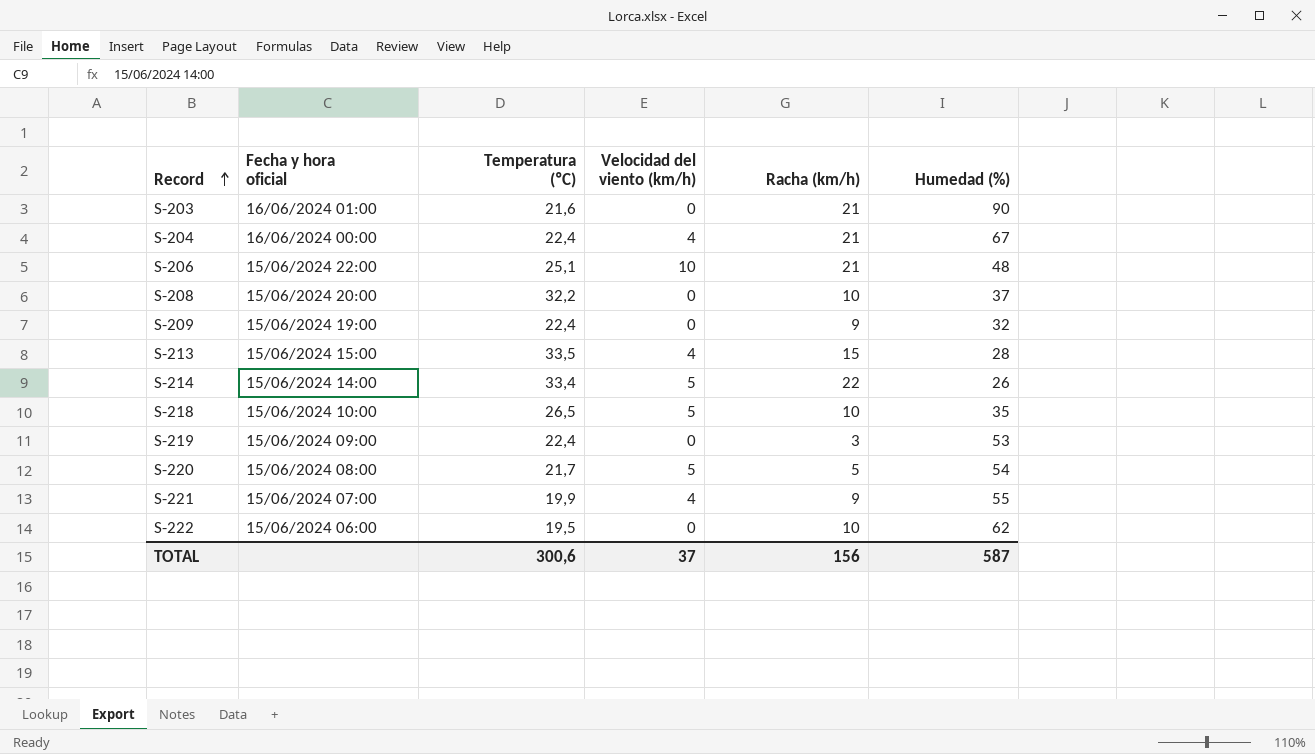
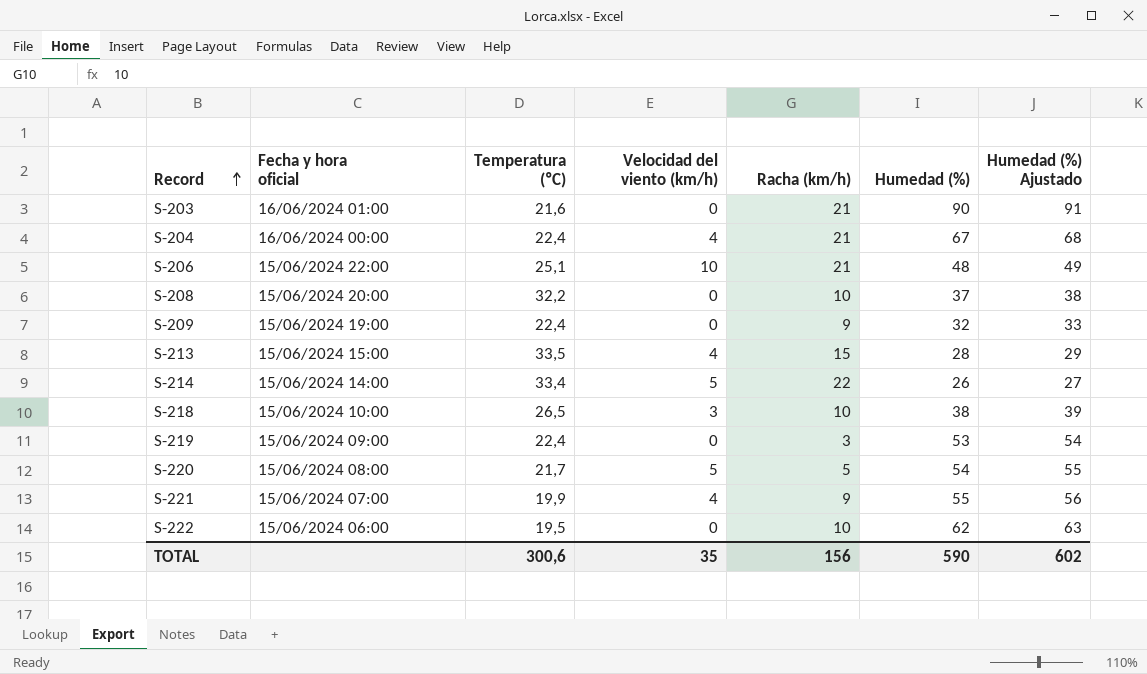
column Humedad (%) Ajustado | formula: none -> [Humedad (%)] + 1
S-218 | Velocidad del viento (km/h): 5 -> 3
S-218 | Humedad (%): 35 -> 38
TOTAL | Velocidad del viento (km/h): 37 -> 35
TOTAL | Humedad (%): 587 -> 590

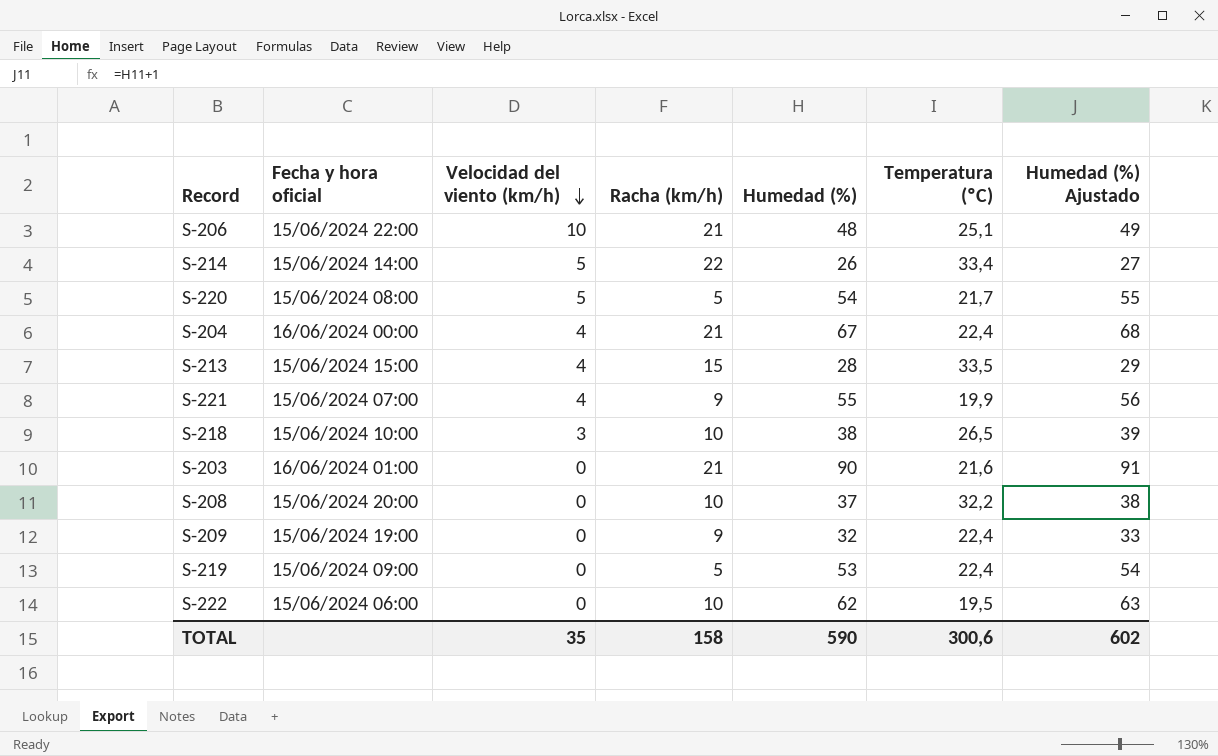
row order: Record ascending -> Velocidad del viento (km/h) descending
column Temperatura (ºC) | position: 3 -> 6
S-219 | Racha (km/h): 3 -> 5
TOTAL | Racha (km/h): 156 -> 158

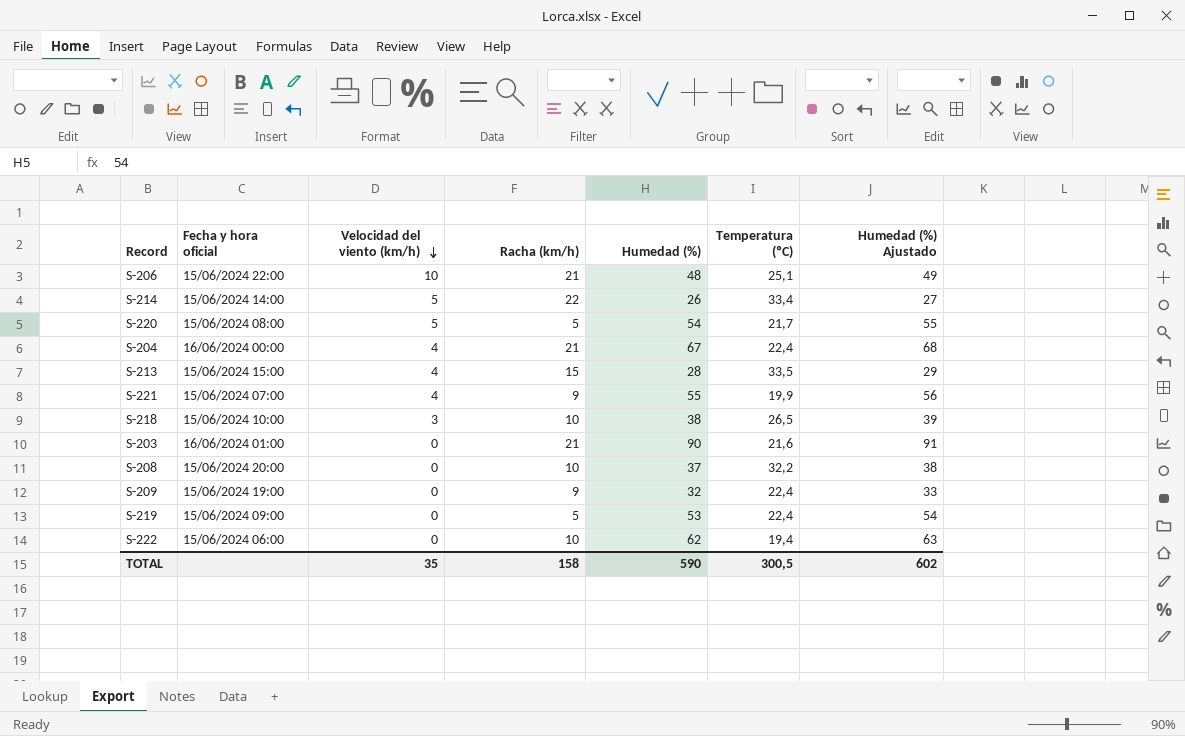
S-222 | Temperatura (ºC): 19,5 -> 19,4
TOTAL | Temperatura (ºC): 300,6 -> 300,5

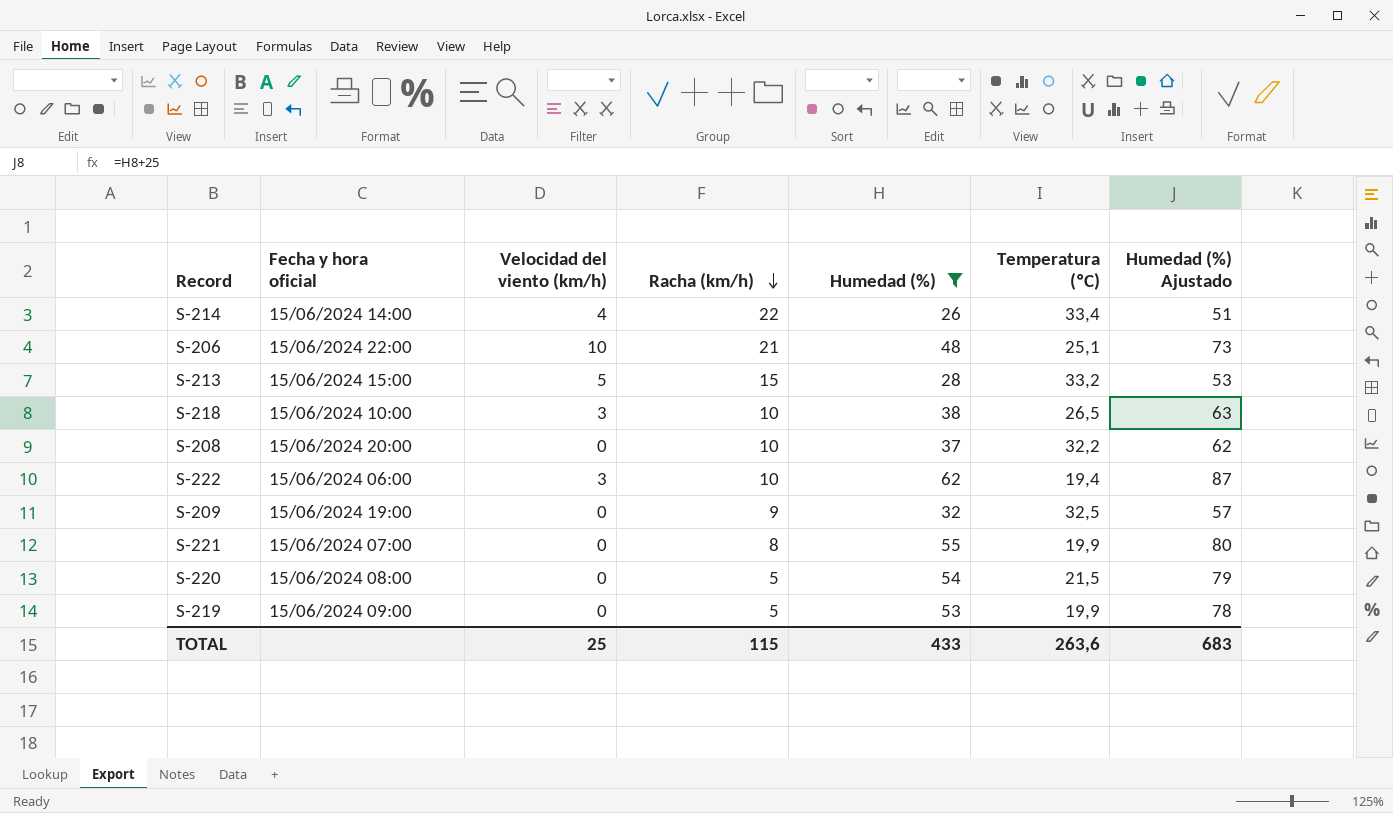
filter: none -> Humedad (%) <= 62
row order: Velocidad del viento (km/h) descending -> Racha (km/h) descending
column Humedad (%) Ajustado | formula: [Humedad (%)] + 1 -> [Humedad (%)] + 25
S-214 | Velocidad del viento (km/h): 5 -> 4
S-213 | Velocidad del viento (km/h): 4 -> 5
S-213 | Temperatura (ºC): 33,5 -> 33,2
S-222 | Velocidad del viento (km/h): 0 -> 3
S-209 | Temperatura (ºC): 22,4 -> 32,5
S-221 | Velocidad del viento (km/h): 4 -> 0
S-221 | Racha (km/h): 9 -> 8
S-220 | Velocidad del viento (km/h): 5 -> 0
S-220 | Temperatura (ºC): 21,7 -> 21,5
S-219 | Temperatura (ºC): 22,4 -> 19,9
TOTAL | Velocidad del viento (km/h): 35 -> 25
TOTAL | Racha (km/h): 158 -> 115
TOTAL | Humedad (%): 590 -> 433
TOTAL | Temperatura (ºC): 300,5 -> 263,6
TOTAL | Humedad (%) Ajustado: 602 -> 683

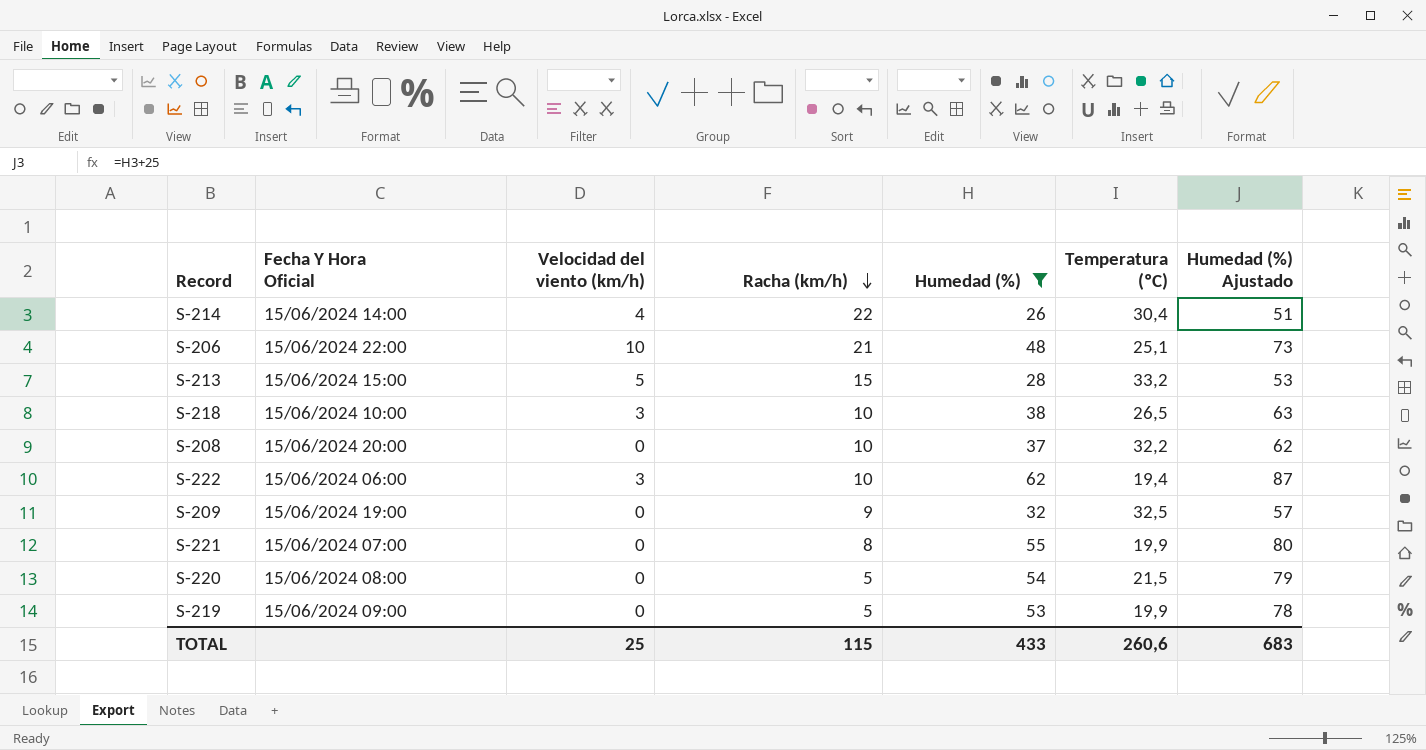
column name: Fecha y hora oficial -> Fecha Y Hora Oficial
S-214 | Temperatura (ºC): 33,4 -> 30,4
TOTAL | Temperatura (ºC): 263,6 -> 260,6

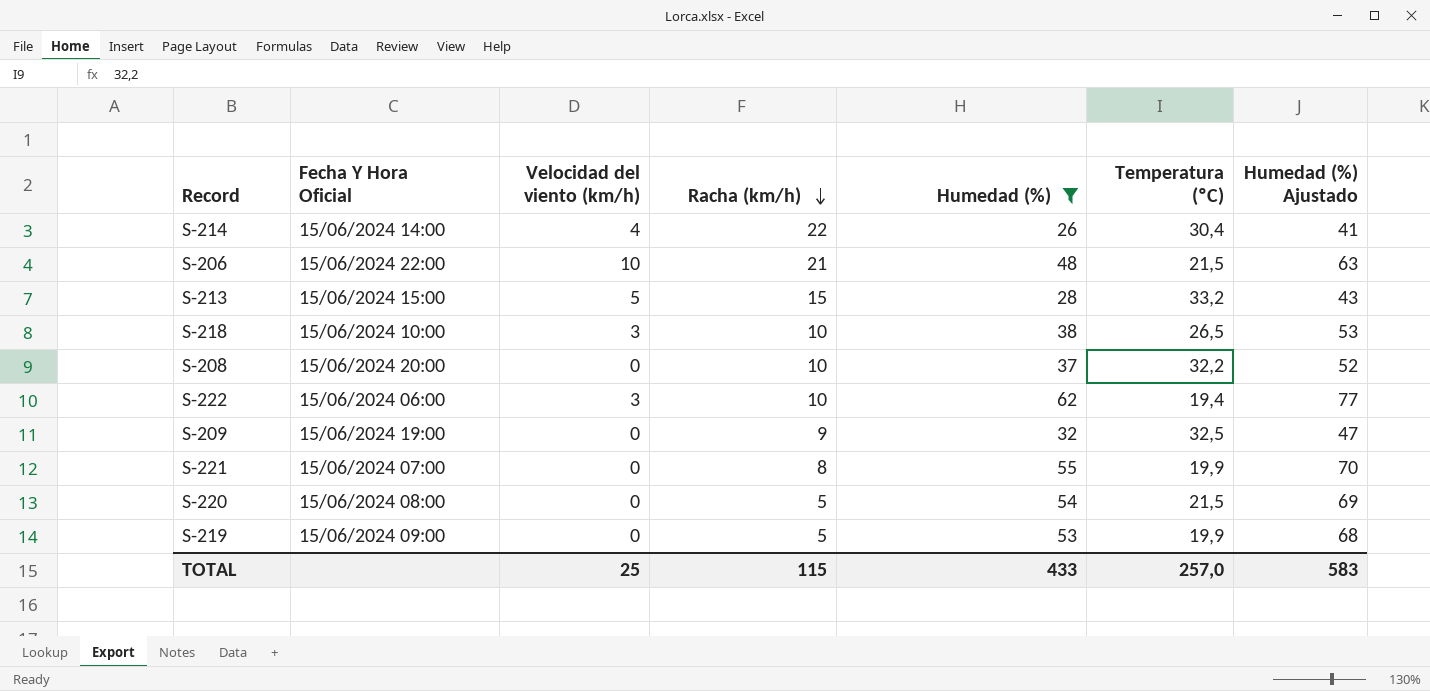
column Humedad (%) Ajustado | formula: [Humedad (%)] + 25 -> [Humedad (%)] + 15
S-206 | Temperatura (ºC): 25,1 -> 21,5
TOTAL | Temperatura (ºC): 260,6 -> 257,0
TOTAL | Humedad (%) Ajustado: 683 -> 583

